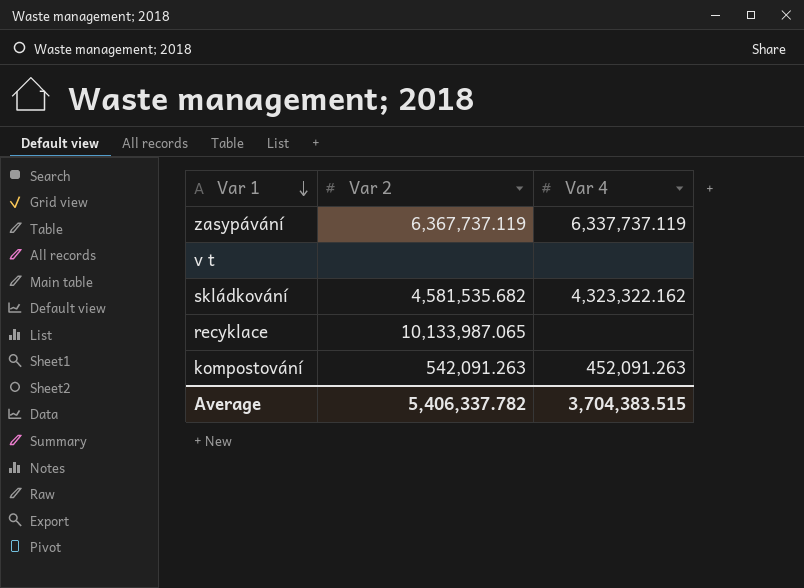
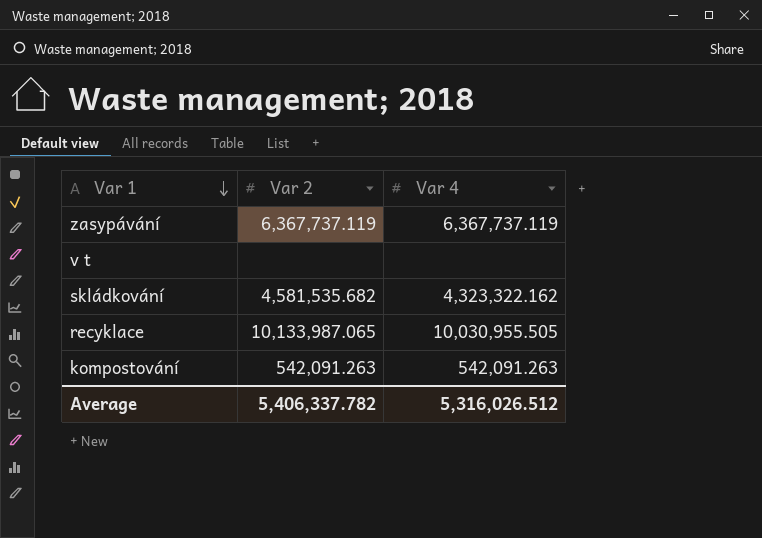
zasypávání | Var 4: 6,337,737.119 -> 6,367,737.119
recyklace | Var 4: none -> 10,030,955.505
kompostování | Var 4: 452,091.263 -> 542,091.263
Average | Var 4: 3,704,383.515 -> 5,316,026.512

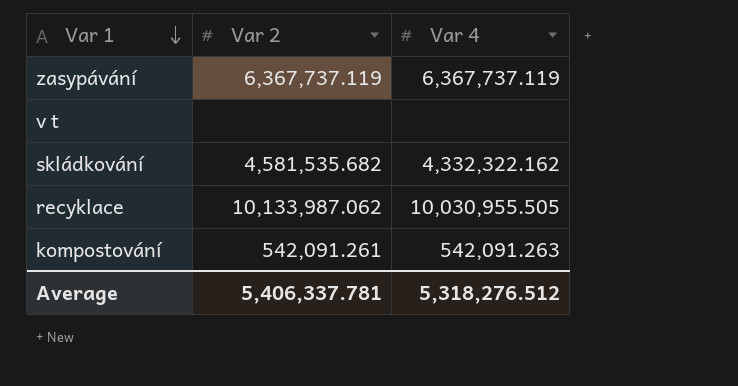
skládkování | Var 4: 4,323,322.162 -> 4,332,322.162
recyklace | Var 2: 10,133,987.065 -> 10,133,987.062
kompostování | Var 2: 542,091.263 -> 542,091.261
Average | Var 2: 5,406,337.782 -> 5,406,337.781
Average | Var 4: 5,316,026.512 -> 5,318,276.512

